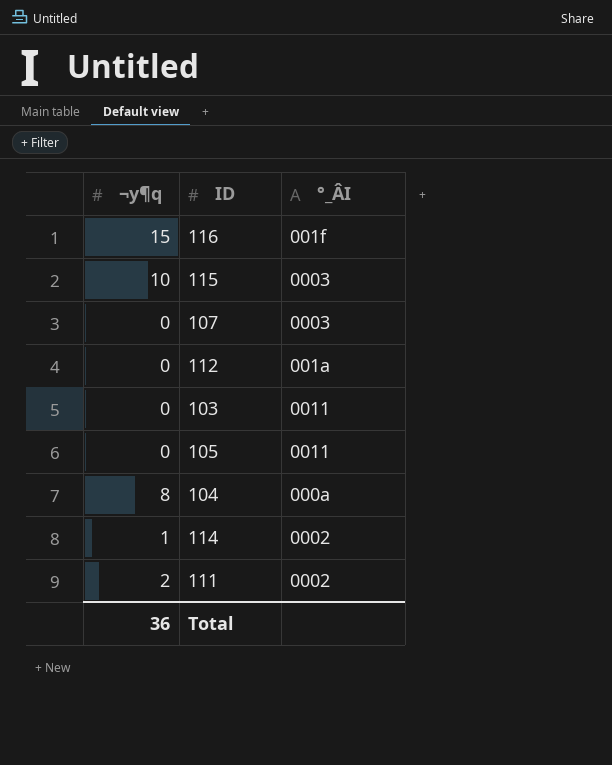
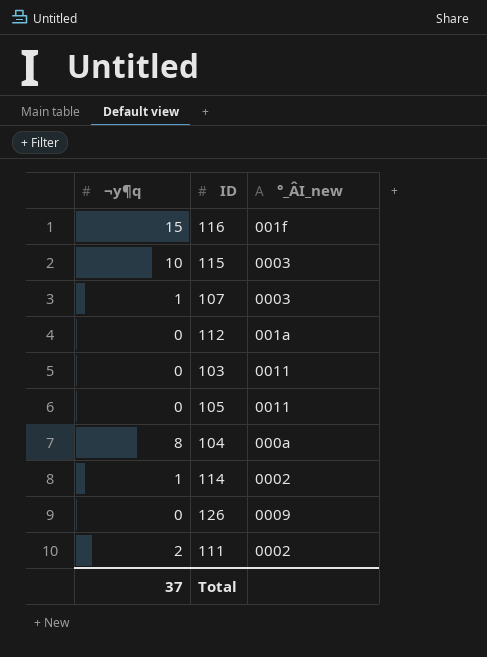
column name: °_ÂI -> °_ÂI_new
107 | ¬y¶q: 0 -> 1
row 126: none -> 0 | 0009
Total | ¬y¶q: 36 -> 37

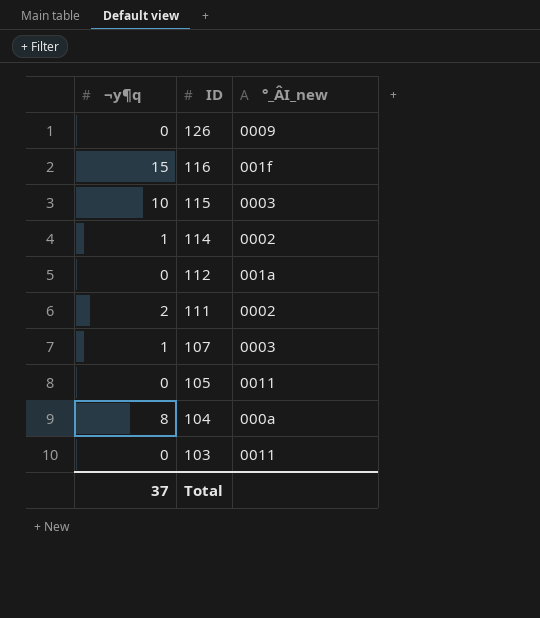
row order: none -> ID descending

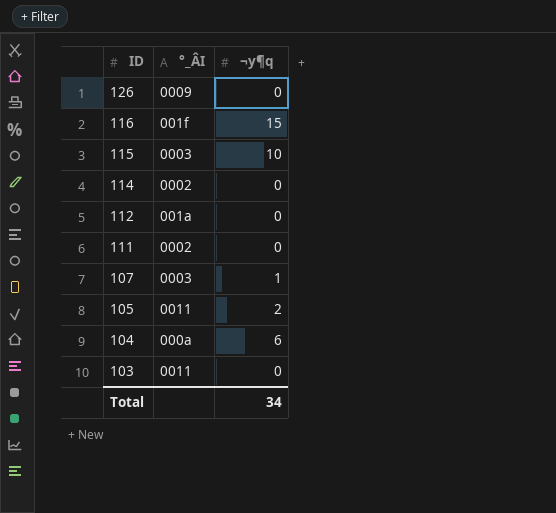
column name: °_ÂI_new -> °_ÂI
column ¬y¶q | position: 1 -> 3
114 | ¬y¶q: 1 -> 0
111 | ¬y¶q: 2 -> 0
105 | ¬y¶q: 0 -> 2
104 | ¬y¶q: 8 -> 6
Total | ¬y¶q: 37 -> 34

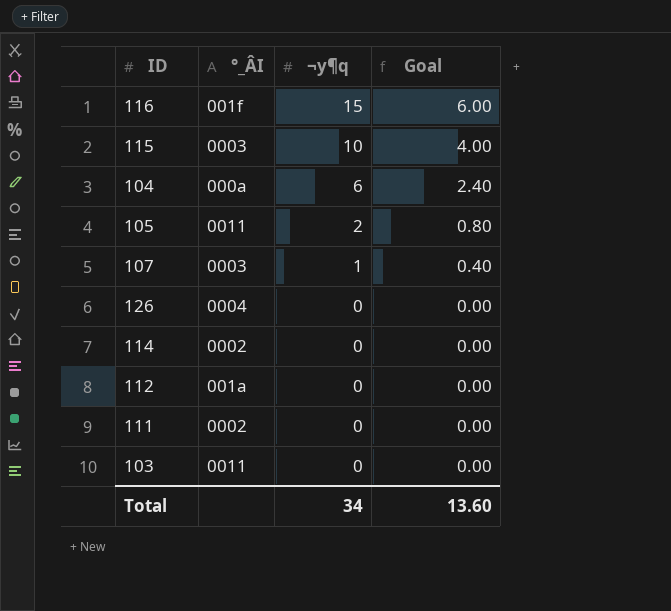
row order: ID descending -> ¬y¶q descending
column Goal | formula: none -> [¬y¶q] * 0.4
126 | °_ÂI: 0009 -> 0004

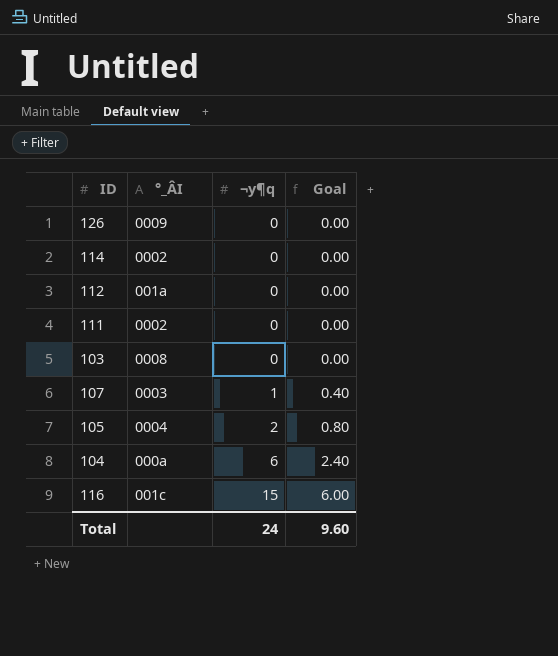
row order: ¬y¶q descending -> ¬y¶q ascending
row 115: 0003 | 10 | 4.00 -> none
126 | °_ÂI: 0004 -> 0009
103 | °_ÂI: 0011 -> 0008
105 | °_ÂI: 0011 -> 0004
116 | °_ÂI: 001f -> 001c
Total | ¬y¶q: 34 -> 24
Total | Goal: 13.60 -> 9.60

